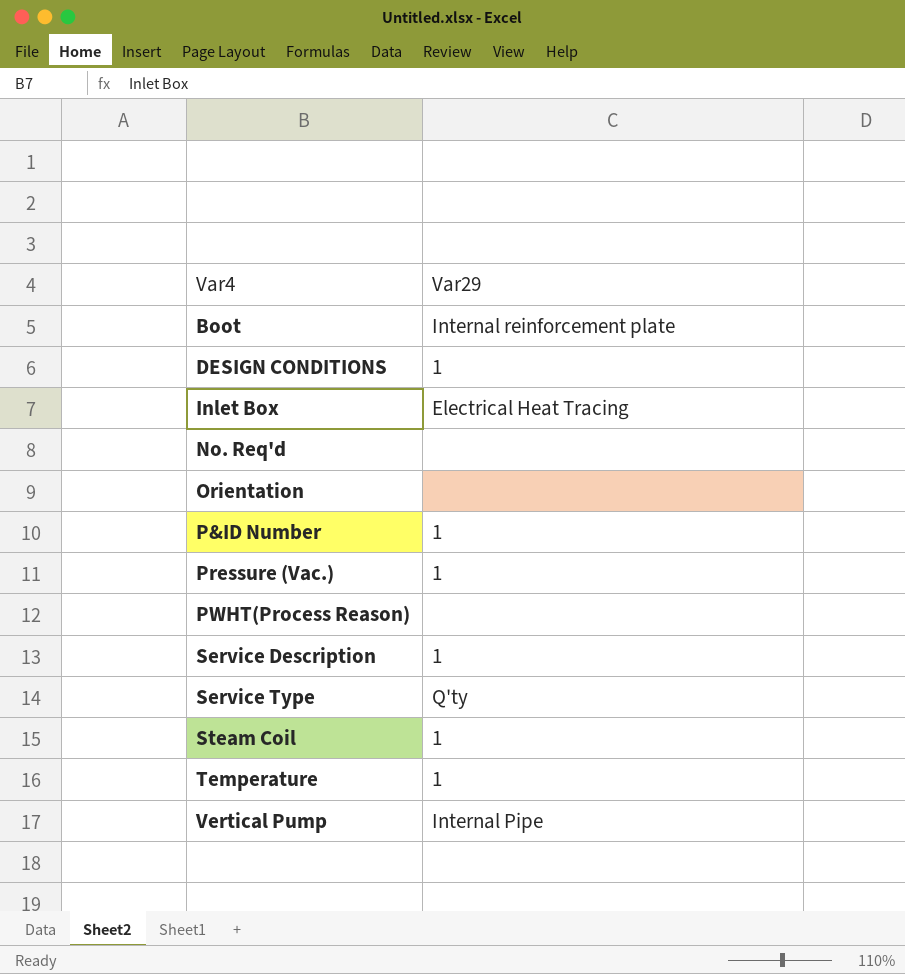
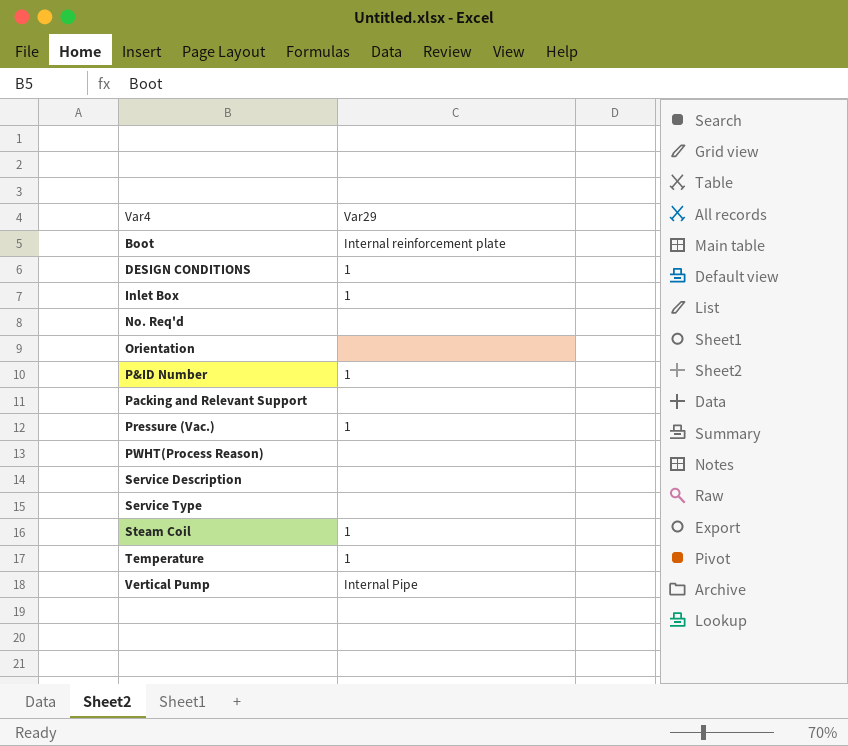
Inlet Box | Var29: Electrical Heat Tracing -> 1
row Packing and Relevant Support: none -> none
Service Description | Var29: 1 -> none
Service Type | Var29: Q'ty -> none

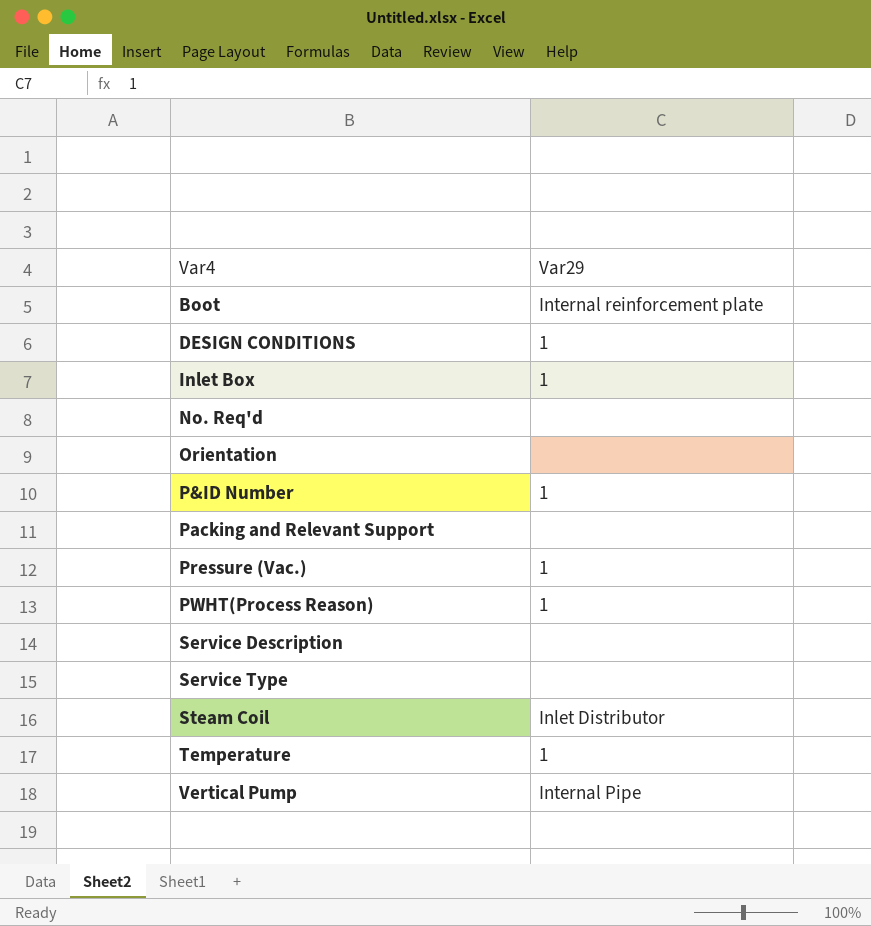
PWHT(Process Reason) | Var29: none -> 1
Steam Coil | Var29: 1 -> Inlet Distributor

